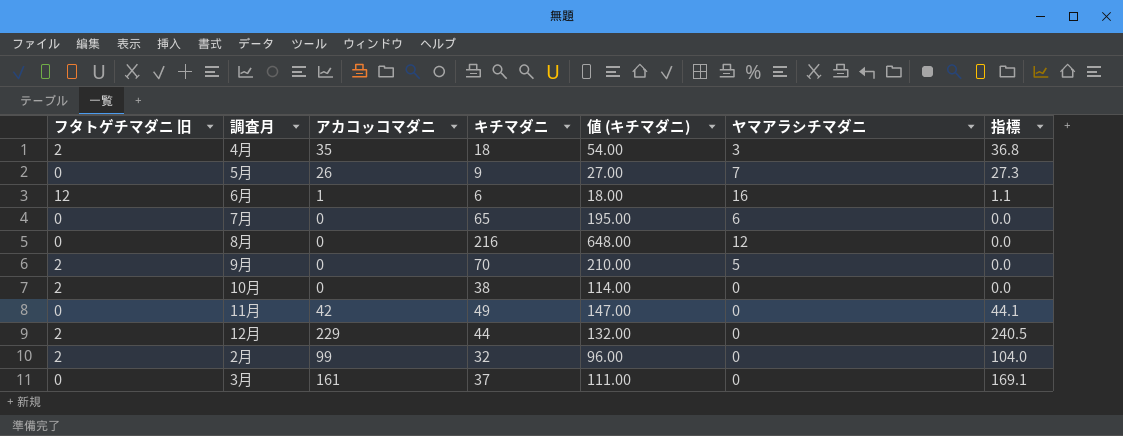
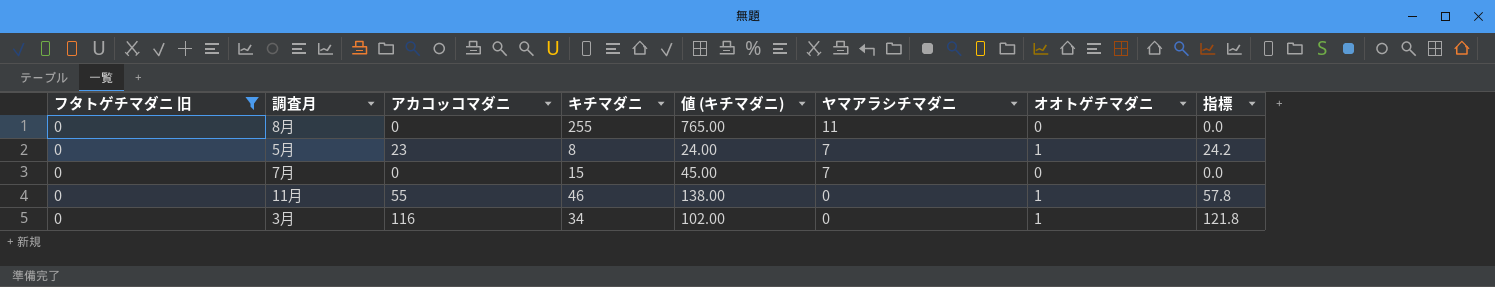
filter: none -> フタトゲチマダニ 旧 = 0
row order: none -> ヤマアラシチマダニ descending
column オオトゲチマダニ | position: none -> 7
8月 | キチマダニ: 216 -> 255
8月 | 値 (キチマダニ): 648.00 -> 765.00
8月 | ヤマアラシチマダニ: 12 -> 11
5月 | アカコッコマダニ: 26 -> 23
5月 | キチマダニ: 9 -> 8
5月 | 値 (キチマダニ): 27.00 -> 24.00
5月 | 指標: 27.3 -> 24.2
7月 | キチマダニ: 65 -> 15
7月 | 値 (キチマダニ): 195.00 -> 45.00
7月 | ヤマアラシチマダニ: 6 -> 7
11月 | アカコッコマダニ: 42 -> 55
11月 | キチマダニ: 49 -> 46
11月 | 値 (キチマダニ): 147.00 -> 138.00
11月 | 指標: 44.1 -> 57.8
3月 | アカコッコマダニ: 161 -> 116
3月 | キチマダニ: 37 -> 34
3月 | 値 (キチマダニ): 111.00 -> 102.00
3月 | 指標: 169.1 -> 121.8

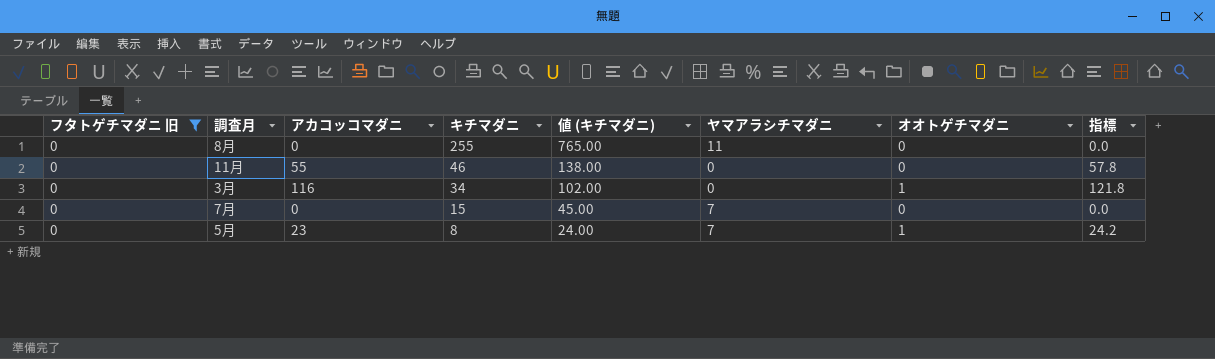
row order: ヤマアラシチマダニ descending -> キチマダニ descending
11月 | オオトゲチマダニ: 1 -> 0

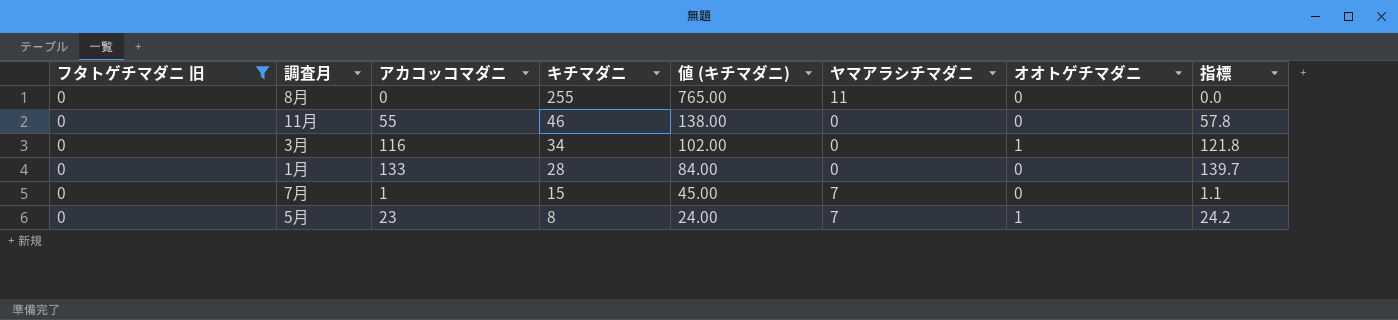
row 1月: none -> 0 | 133 | 28 | 84.00 | 0 | 0 | 139.7
7月 | アカコッコマダニ: 0 -> 1
7月 | 指標: 0.0 -> 1.1

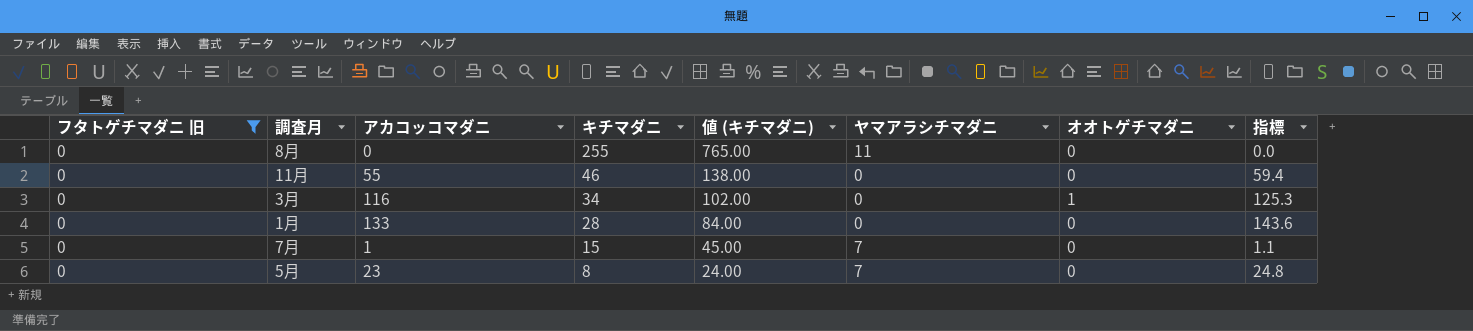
column 指標 | formula: [アカコッコマダニ] * 1.05 -> [アカコッコマダニ] * 1.08
5月 | オオトゲチマダニ: 1 -> 0

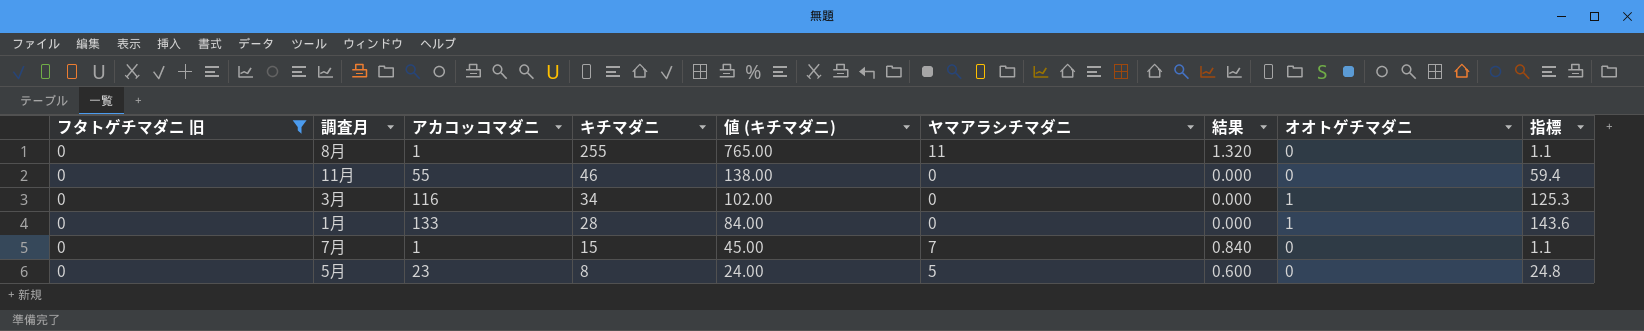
column 結果 | formula: none -> [ヤマアラシチマダニ] * 0.12
8月 | アカコッコマダニ: 0 -> 1
8月 | 指標: 0.0 -> 1.1
1月 | オオトゲチマダニ: 0 -> 1
5月 | ヤマアラシチマダニ: 7 -> 5

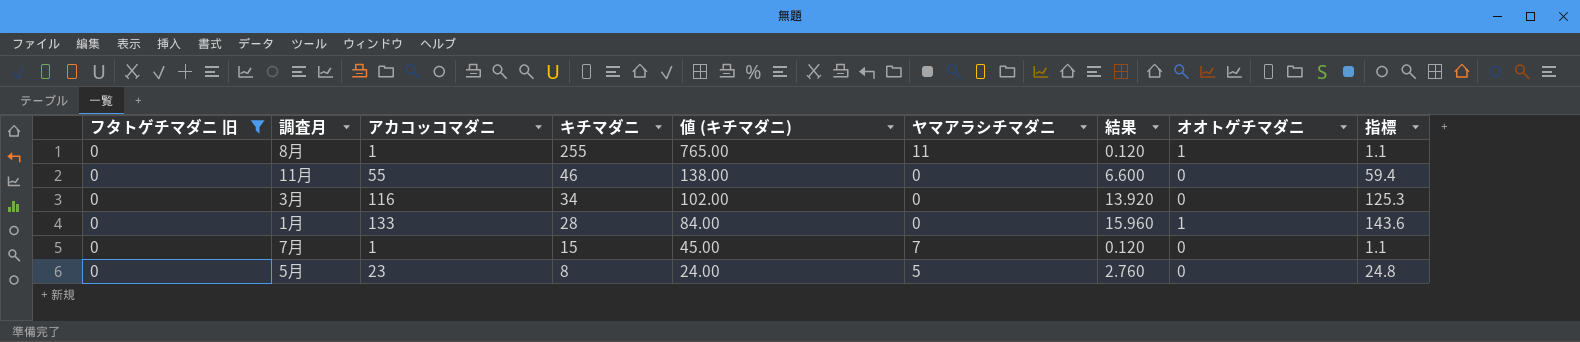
column 結果 | formula: [ヤマアラシチマダニ] * 0.12 -> [アカコッコマダニ] * 0.12
8月 | オオトゲチマダニ: 0 -> 1
3月 | オオトゲチマダニ: 1 -> 0

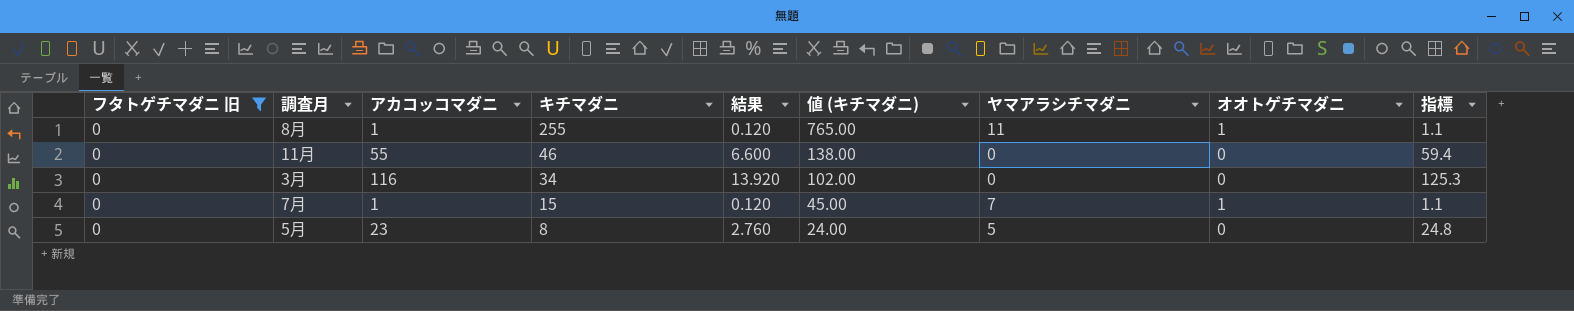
column 結果 | position: 7 -> 5
row 1月: 0 | 133 | 28 | 84.00 | 0 | 15.960 | 1 | 143.6 -> none
7月 | オオトゲチマダニ: 0 -> 1

